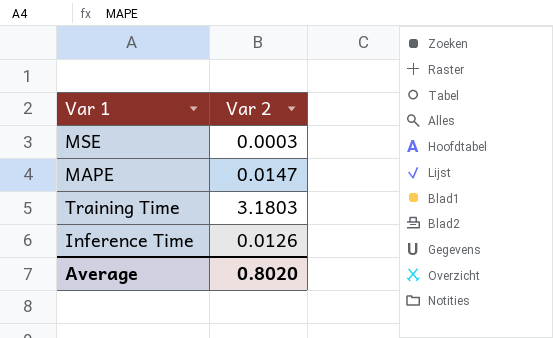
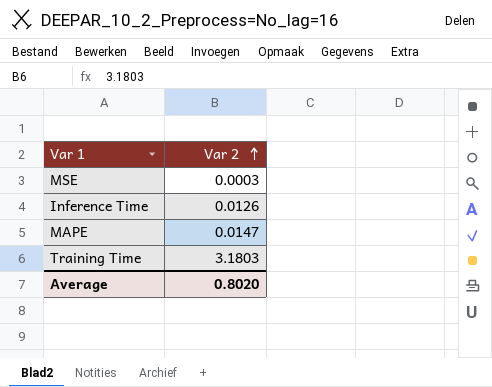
row order: none -> Var 2 ascending

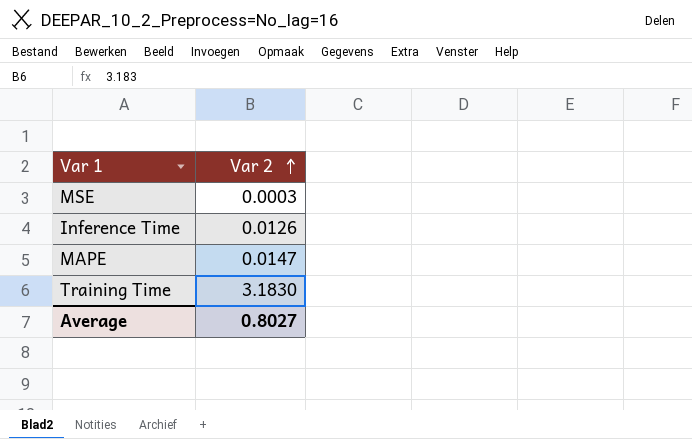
Training Time | Var 2: 3.1803 -> 3.1830
Average | Var 2: 0.8020 -> 0.8027

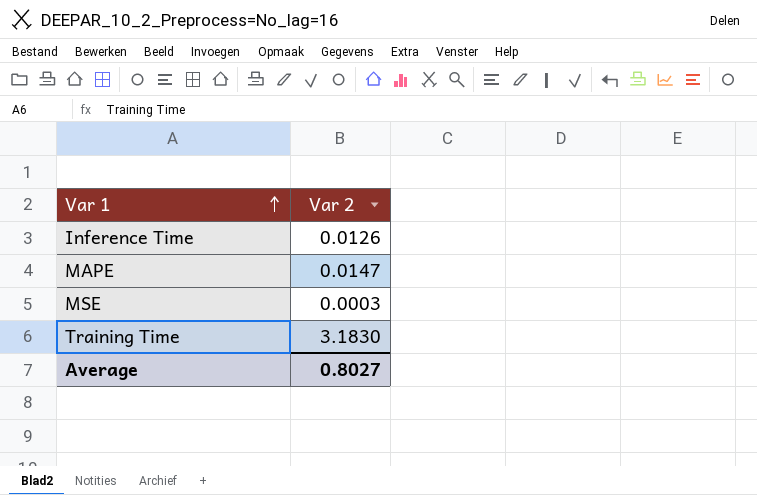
row order: Var 2 ascending -> Var 1 ascending

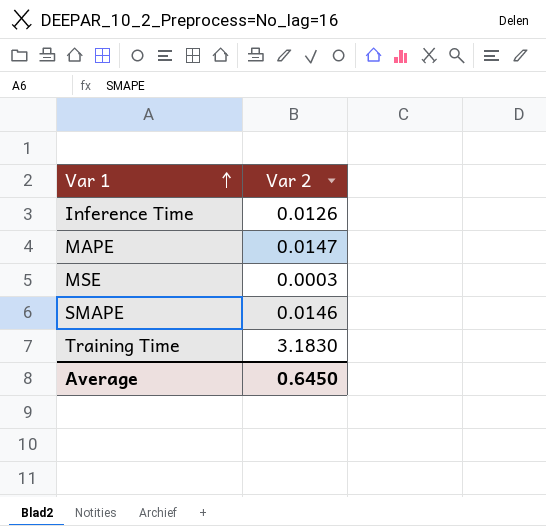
row SMAPE: none -> 0.0146
Average | Var 2: 0.8027 -> 0.6450

